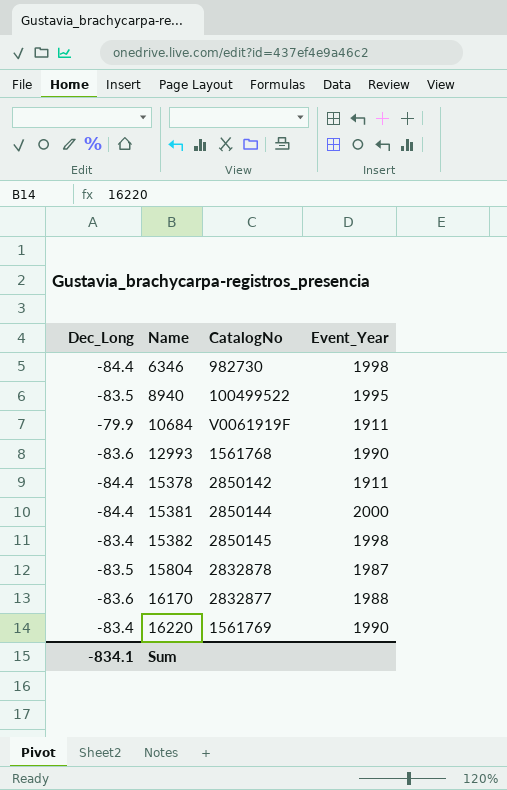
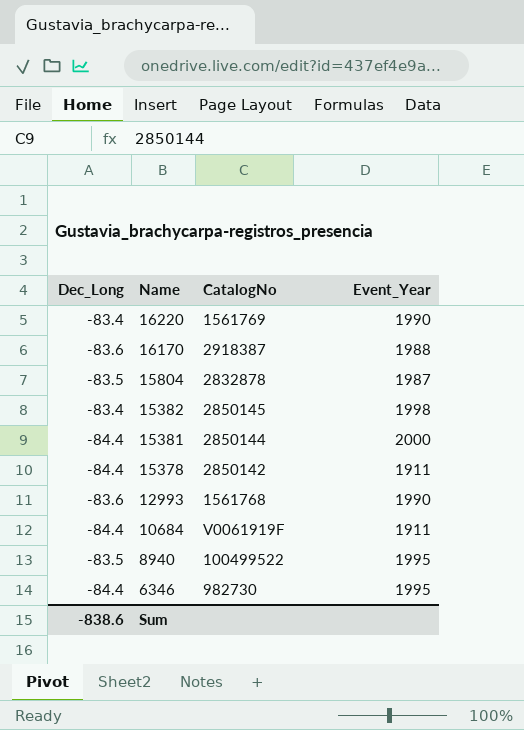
row order: Name ascending -> Name descending
16170 | CatalogNo: 2832877 -> 2918387
10684 | Dec_Long: -79.9 -> -84.4
6346 | Event_Year: 1998 -> 1995
Sum | Dec_Long: -834.1 -> -838.6

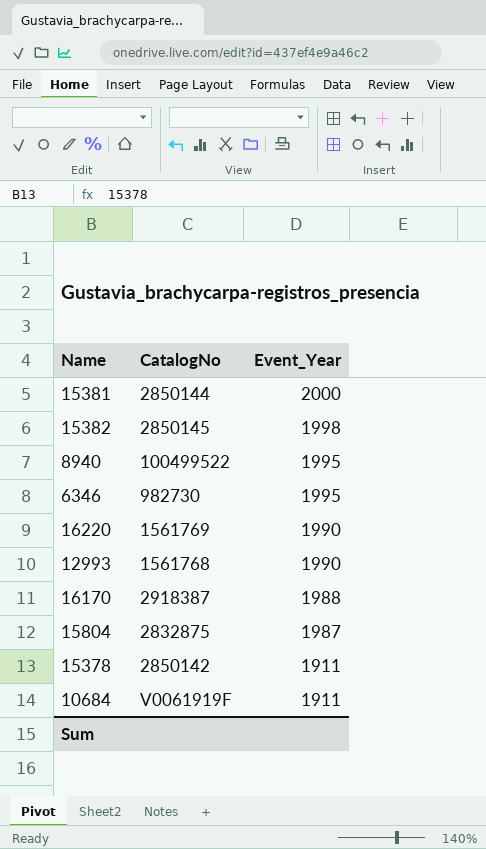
row order: Name descending -> Event_Year descending
column Dec_Long | position: 1 -> none
15804 | CatalogNo: 2832878 -> 2832875

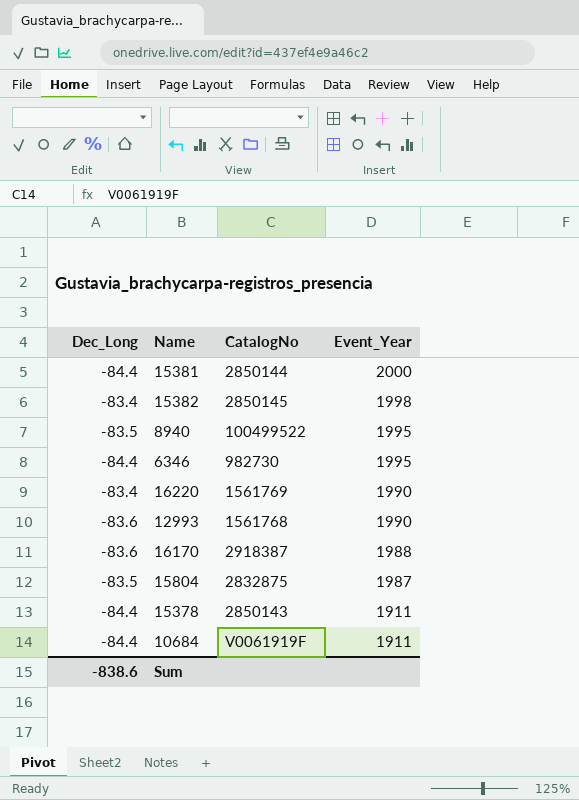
column Dec_Long | position: none -> 1
15378 | CatalogNo: 2850142 -> 2850143

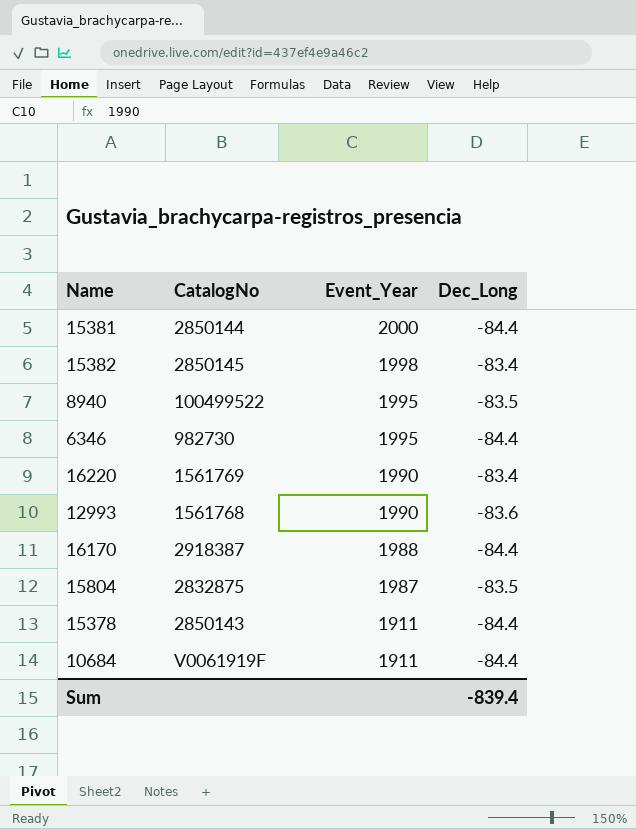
column Dec_Long | position: 1 -> 4
16170 | Dec_Long: -83.6 -> -84.4
Sum | Dec_Long: -838.6 -> -839.4

